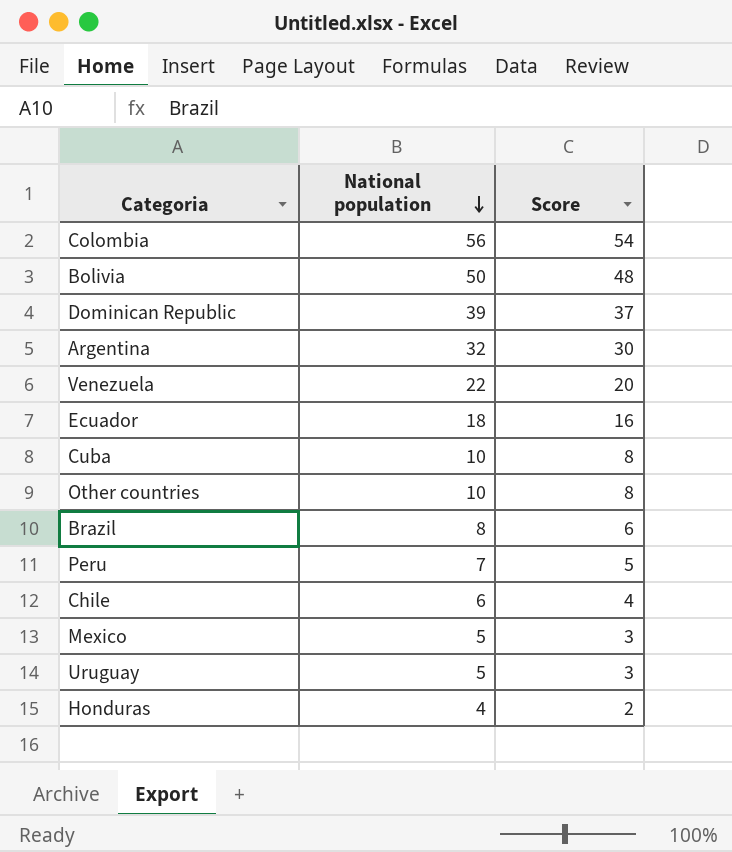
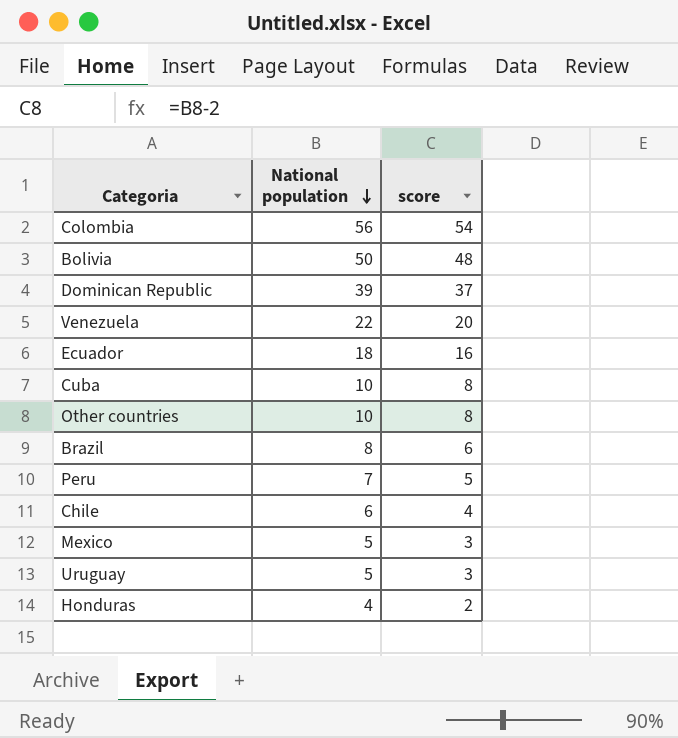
column name: Score -> score
row Argentina: 32 | 30 -> none

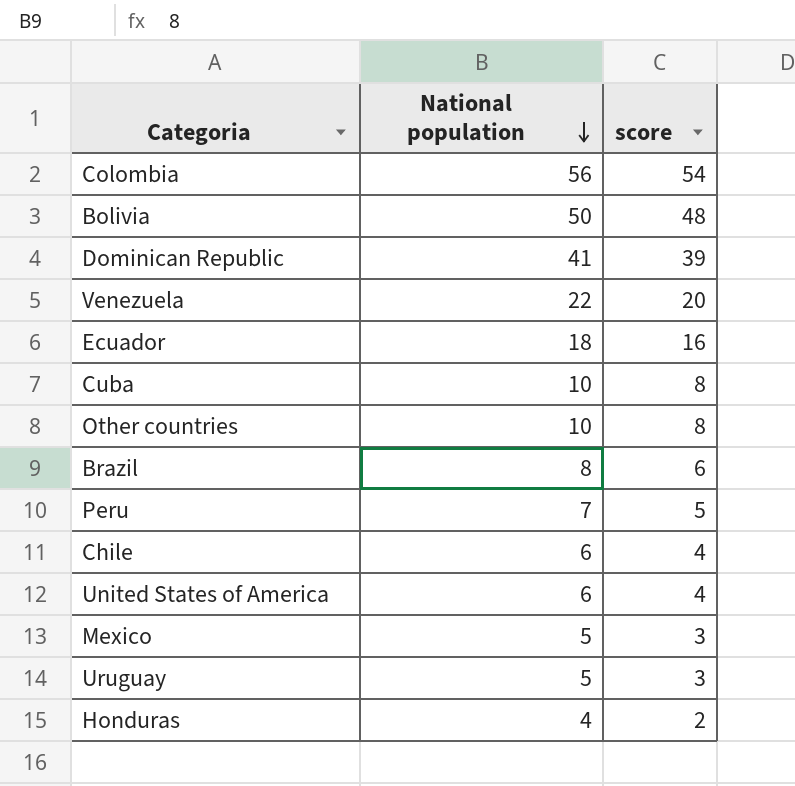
Dominican Republic | National population: 39 -> 41
Dominican Republic | score: 37 -> 39
row United States of America: none -> 6 | 4

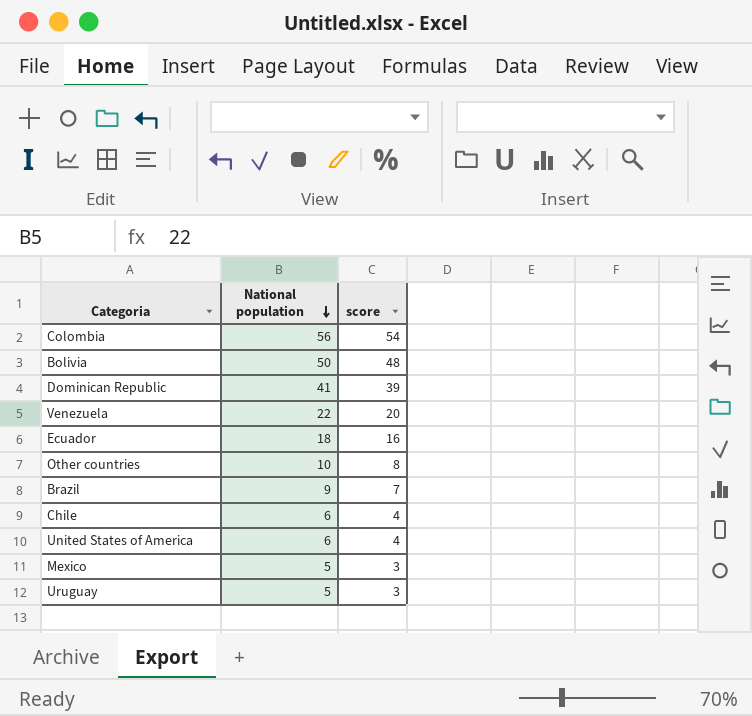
row Cuba: 10 | 8 -> none
row Peru: 7 | 5 -> none
row Honduras: 4 | 2 -> none
Brazil | National population: 8 -> 9
Brazil | score: 6 -> 7

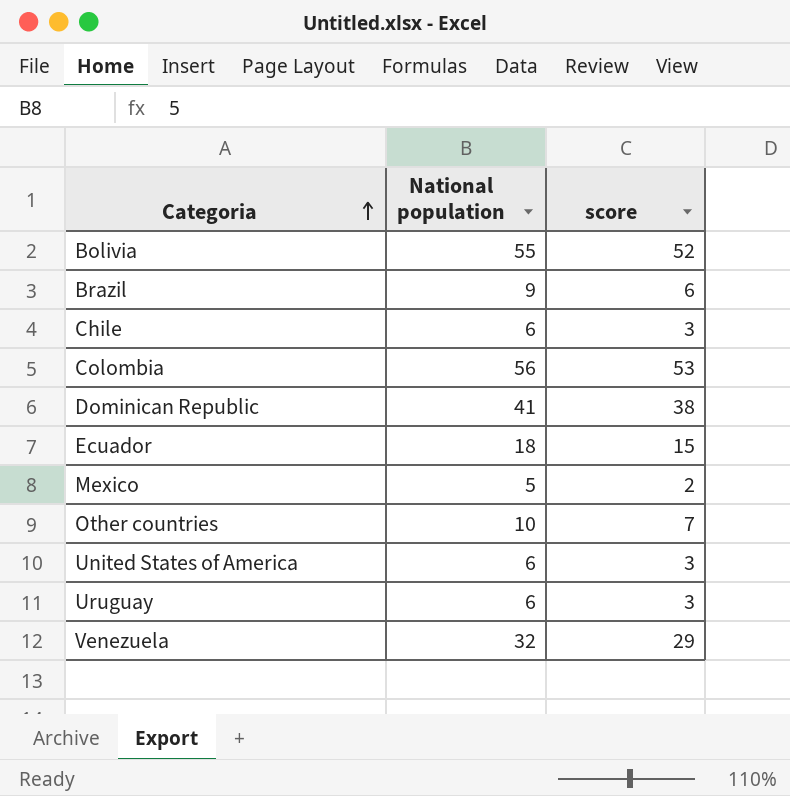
row order: National population descending -> Categoria ascending
column score | formula: [National population] - 2 -> [National population] - 3
Bolivia | National population: 50 -> 55
Uruguay | National population: 5 -> 6
Venezuela | National population: 22 -> 32

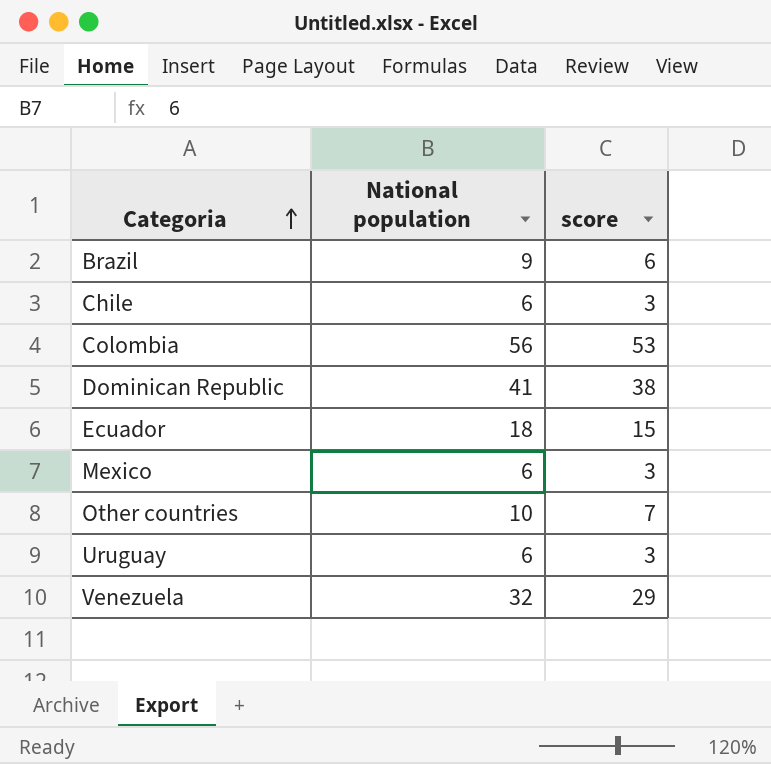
row Bolivia: 55 | 52 -> none
row United States of America: 6 | 3 -> none
Mexico | National population: 5 -> 6
Mexico | score: 2 -> 3

